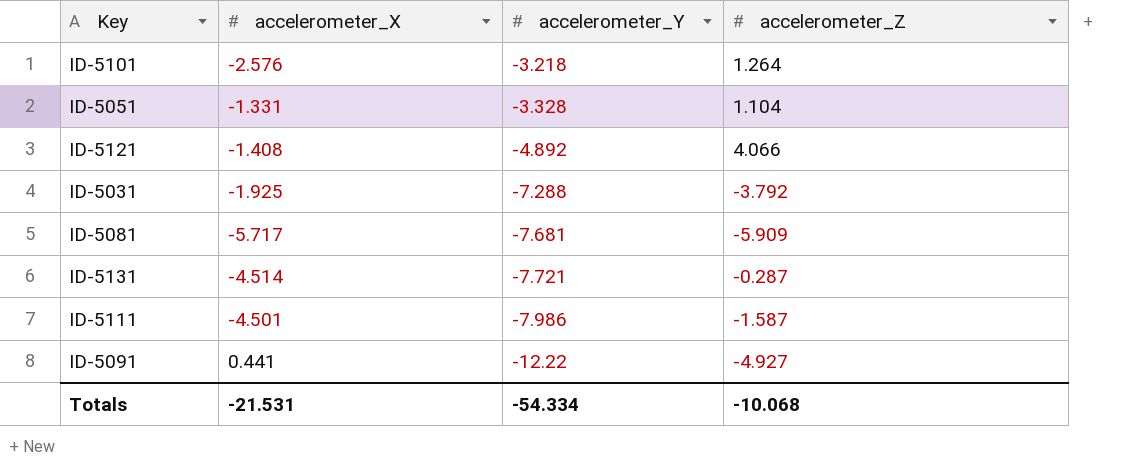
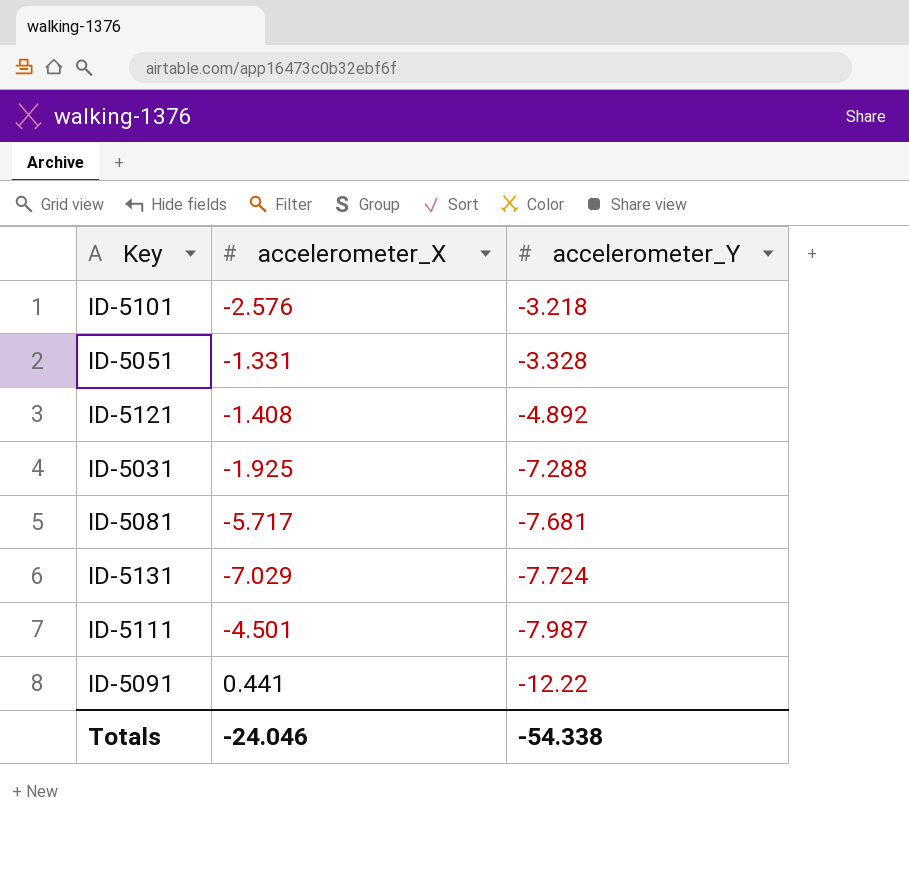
column accelerometer_Z | position: 4 -> none
ID-5131 | accelerometer_X: -4.514 -> -7.029
ID-5131 | accelerometer_Y: -7.721 -> -7.724
ID-5111 | accelerometer_Y: -7.986 -> -7.987
Totals | accelerometer_X: -21.531 -> -24.046
Totals | accelerometer_Y: -54.334 -> -54.338

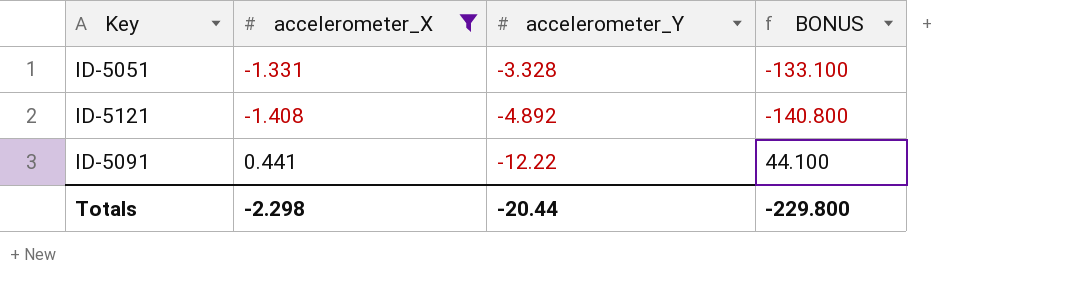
filter: none -> accelerometer_X >= -1.408
column BONUS | formula: none -> [accelerometer_X] * 100
Totals | accelerometer_X: -24.046 -> -2.298
Totals | accelerometer_Y: -54.338 -> -20.44

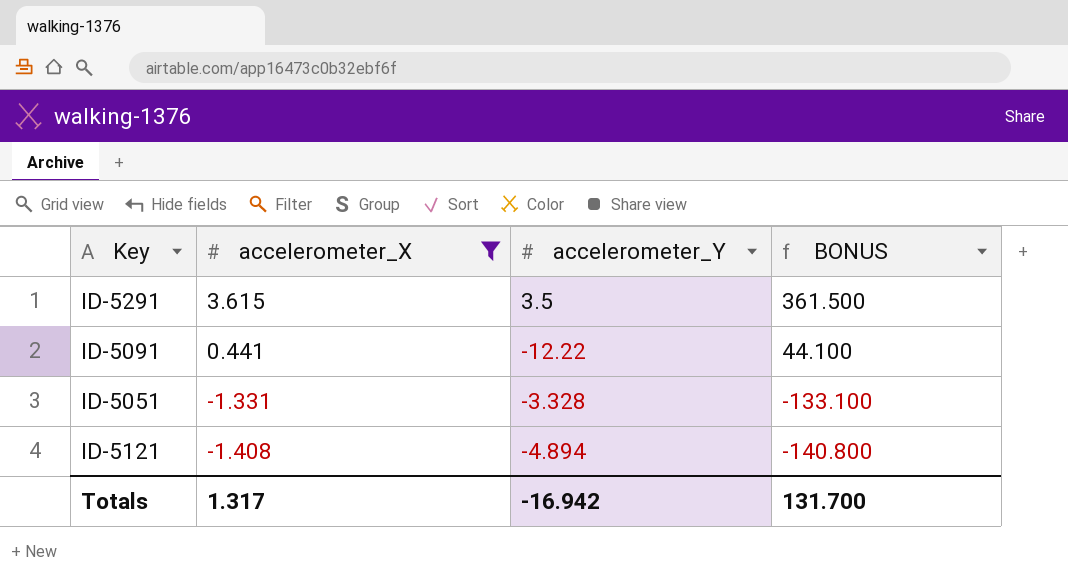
row order: accelerometer_Y descending -> accelerometer_X descending
row ID-5291: none -> 3.615 | 3.5 | 361.500
ID-5121 | accelerometer_Y: -4.892 -> -4.894
Totals | accelerometer_X: -2.298 -> 1.317
Totals | accelerometer_Y: -20.44 -> -16.942
Totals | BONUS: -229.800 -> 131.700

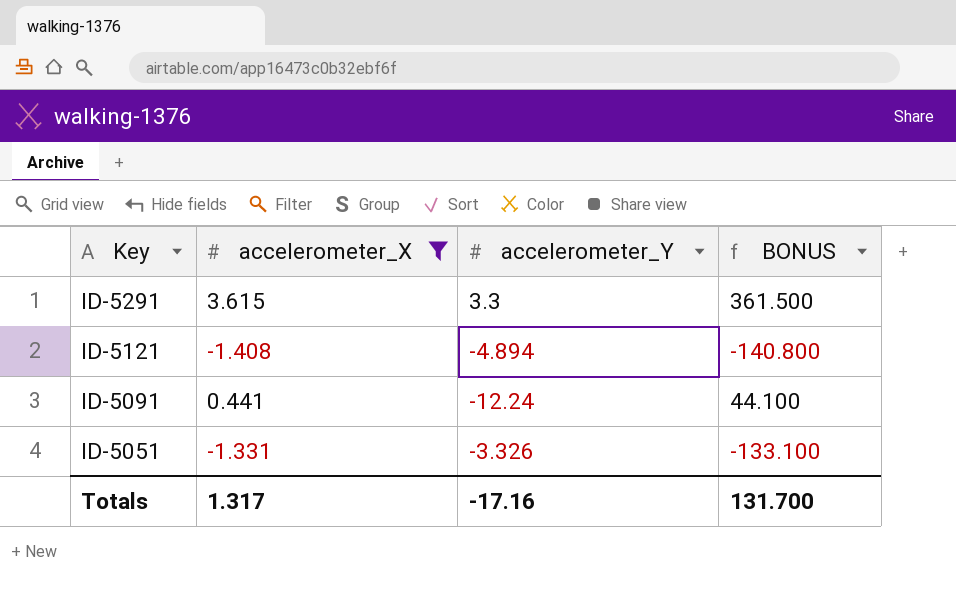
row order: accelerometer_X descending -> Key descending
ID-5291 | accelerometer_Y: 3.5 -> 3.3
ID-5091 | accelerometer_Y: -12.22 -> -12.24
ID-5051 | accelerometer_Y: -3.328 -> -3.326
Totals | accelerometer_Y: -16.942 -> -17.16

